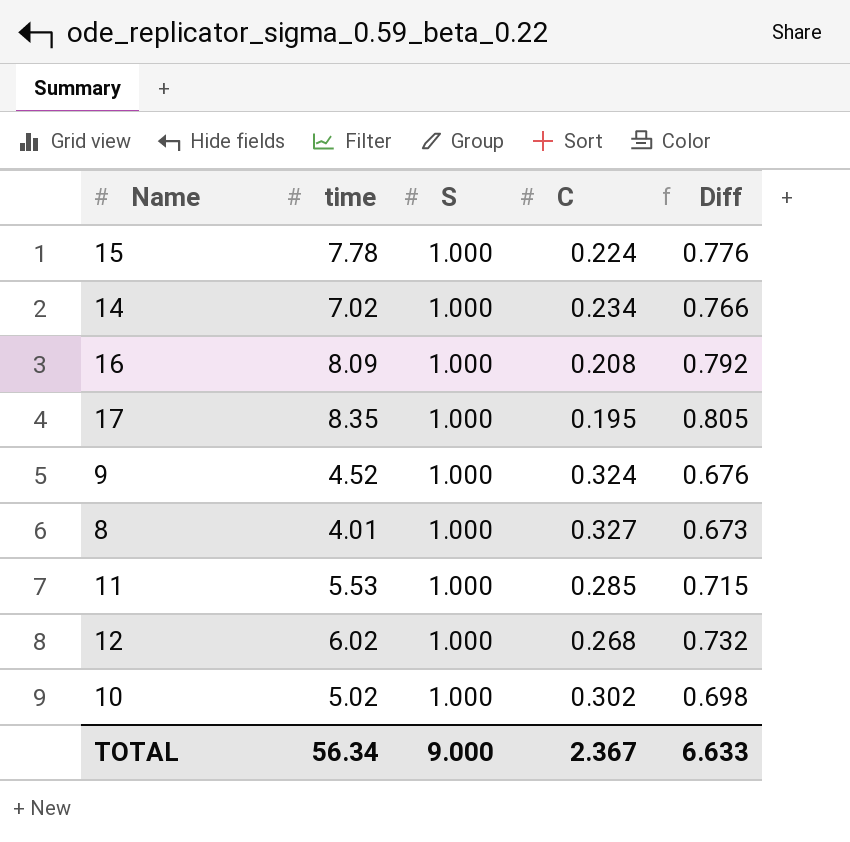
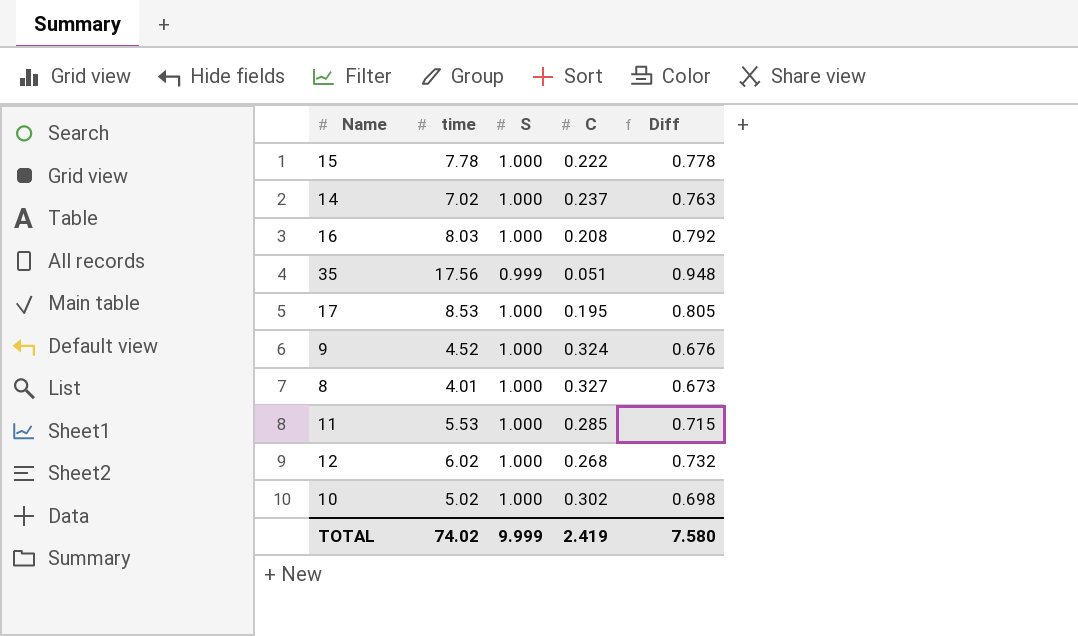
15 | C: 0.224 -> 0.222
15 | Diff: 0.776 -> 0.778
14 | C: 0.234 -> 0.237
14 | Diff: 0.766 -> 0.763
16 | time: 8.09 -> 8.03
row 35: none -> 17.56 | 0.999 | 0.051 | 0.948
17 | time: 8.35 -> 8.53
TOTAL | time: 56.34 -> 74.02
TOTAL | S: 9.000 -> 9.999
TOTAL | C: 2.367 -> 2.419
TOTAL | Diff: 6.633 -> 7.580

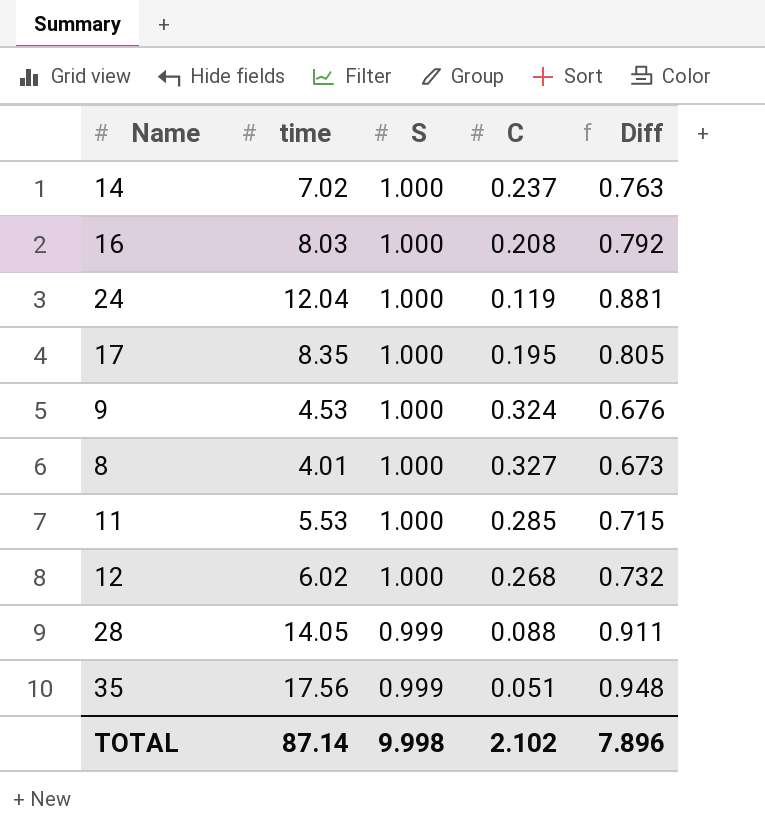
row order: none -> S descending
row 15: 7.78 | 1.000 | 0.222 | 0.778 -> none
row 10: 5.02 | 1.000 | 0.302 | 0.698 -> none
row 24: none -> 12.04 | 1.000 | 0.119 | 0.881
17 | time: 8.53 -> 8.35
9 | time: 4.52 -> 4.53
row 28: none -> 14.05 | 0.999 | 0.088 | 0.911
TOTAL | time: 74.02 -> 87.14
TOTAL | S: 9.999 -> 9.998
TOTAL | C: 2.419 -> 2.102
TOTAL | Diff: 7.580 -> 7.896

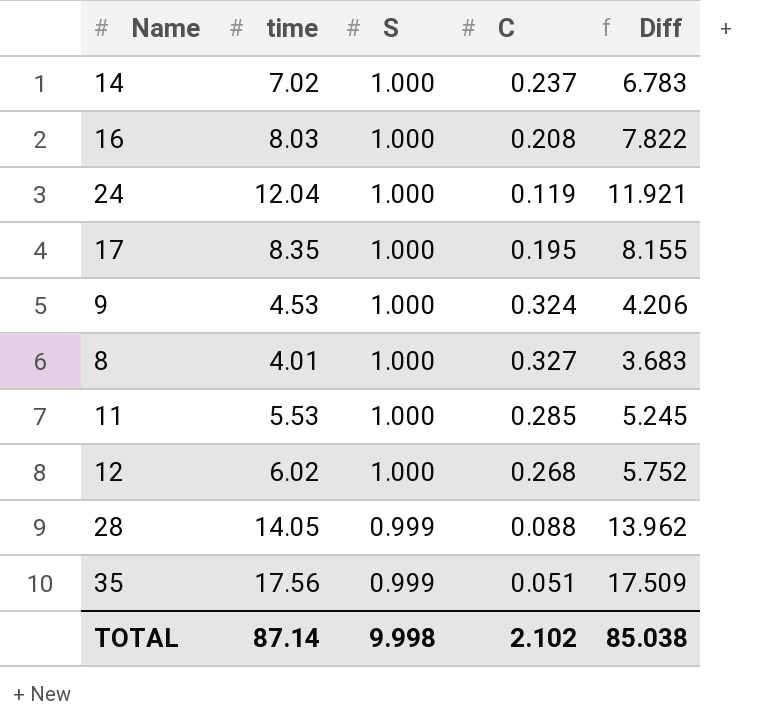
column Diff | formula: [S] - [C] -> [time] - [C]
TOTAL | Diff: 7.896 -> 85.038

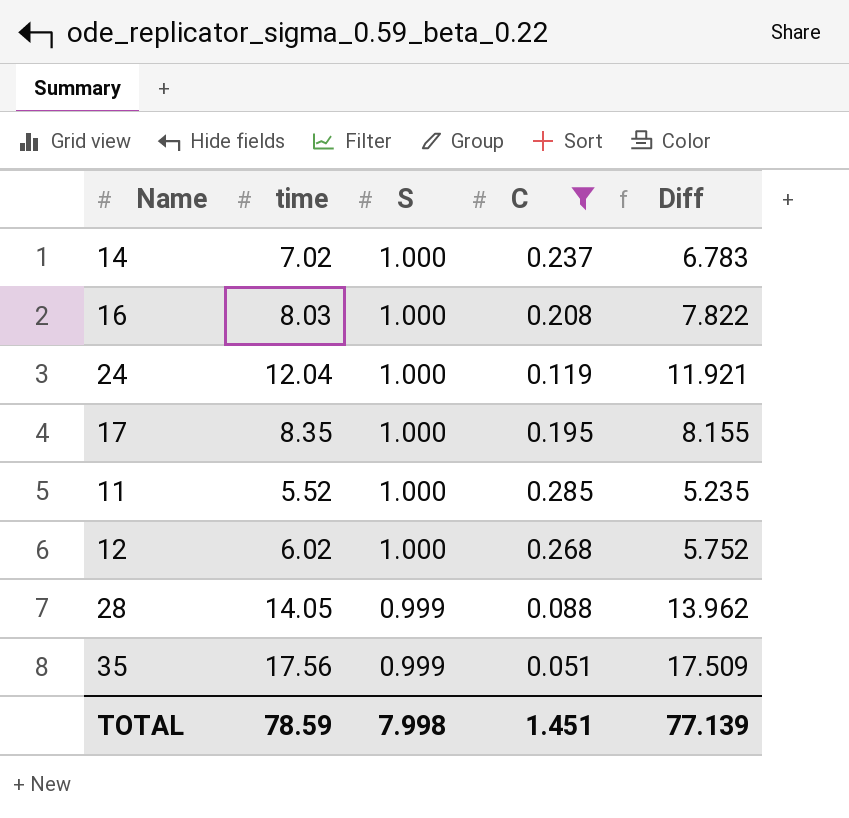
filter: none -> C <= 0.285
11 | time: 5.53 -> 5.52
11 | Diff: 5.245 -> 5.235
TOTAL | time: 87.14 -> 78.59
TOTAL | S: 9.998 -> 7.998
TOTAL | C: 2.102 -> 1.451
TOTAL | Diff: 85.038 -> 77.139

